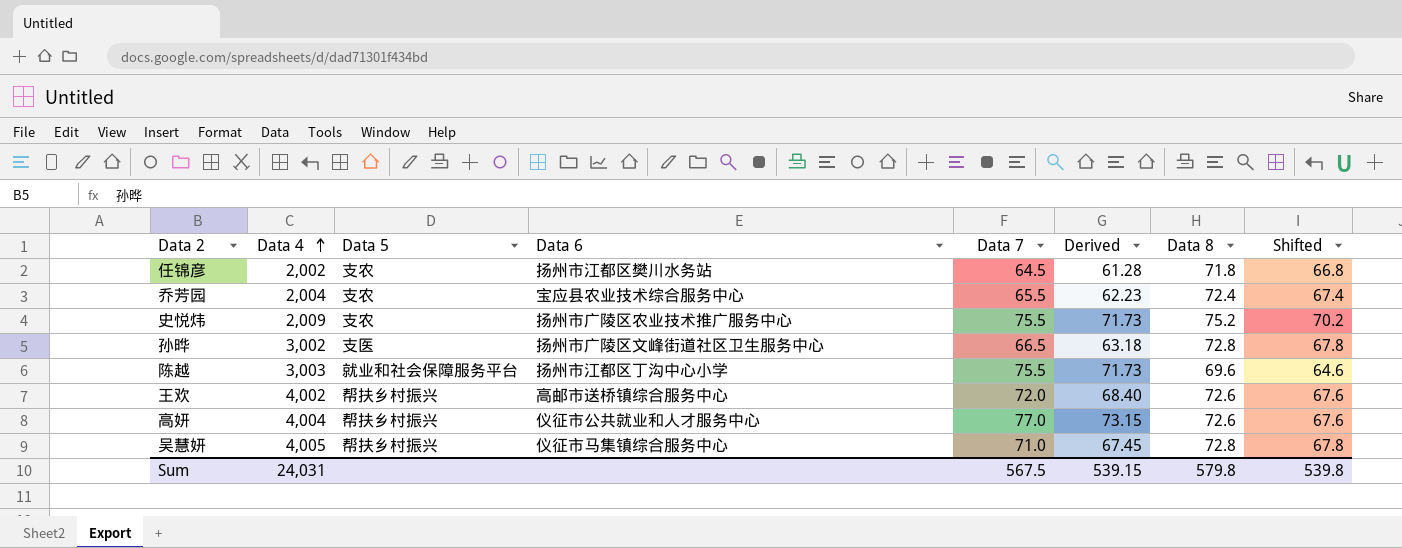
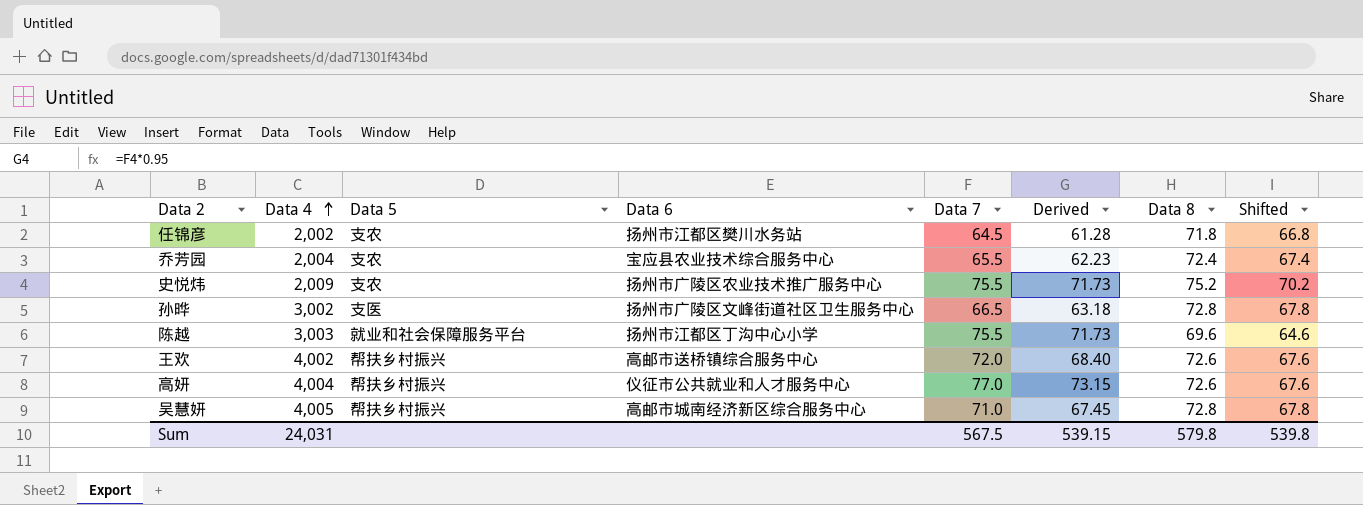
吴慧妍 | Data 6: 仪征市马集镇综合服务中心 -> 高邮市城南经济新区综合服务中心

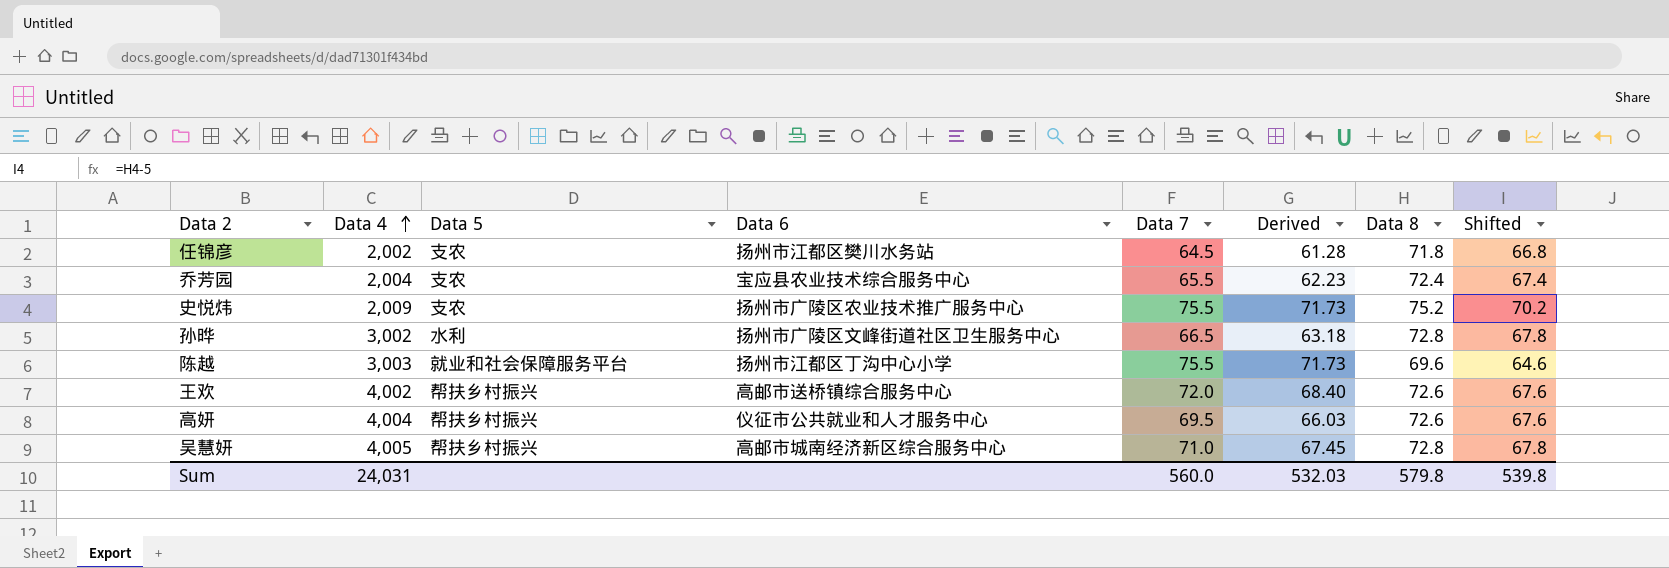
孙晔 | Data 5: 支医 -> 水利
高妍 | Data 7: 77.0 -> 69.5
高妍 | Derived: 73.15 -> 66.03
Sum | Data 7: 567.5 -> 560.0
Sum | Derived: 539.15 -> 532.03

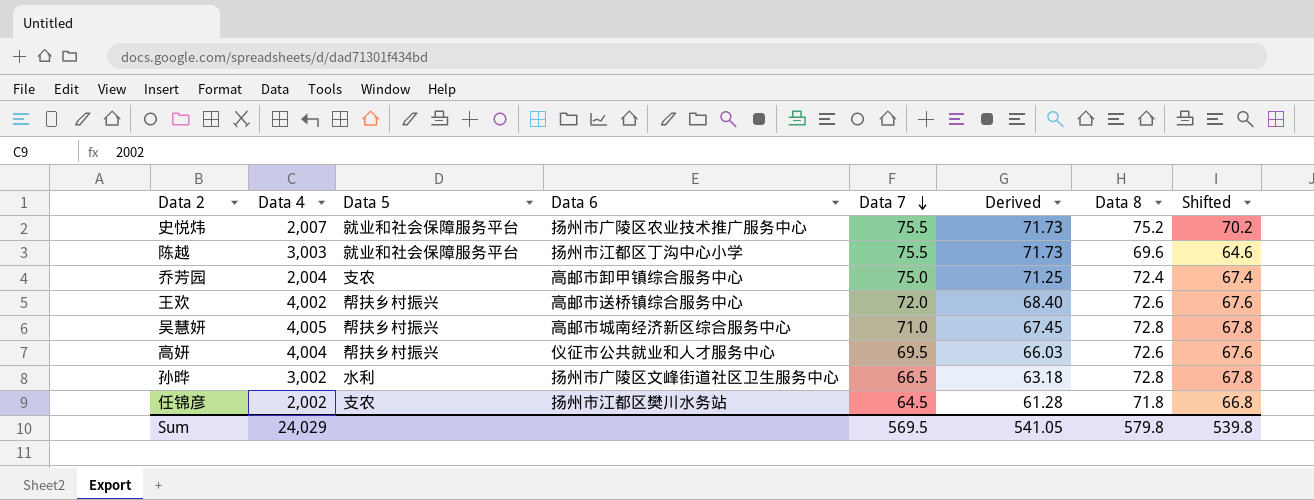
row order: Data 4 ascending -> Data 7 descending
史悦炜 | Data 4: 2,009 -> 2,007
史悦炜 | Data 5: 支农 -> 就业和社会保障服务平台
乔芳园 | Data 6: 宝应县农业技术综合服务中心 -> 高邮市卸甲镇综合服务中心
乔芳园 | Data 7: 65.5 -> 75.0
乔芳园 | Derived: 62.23 -> 71.25
Sum | Data 4: 24,031 -> 24,029
Sum | Data 7: 560.0 -> 569.5
Sum | Derived: 532.03 -> 541.05

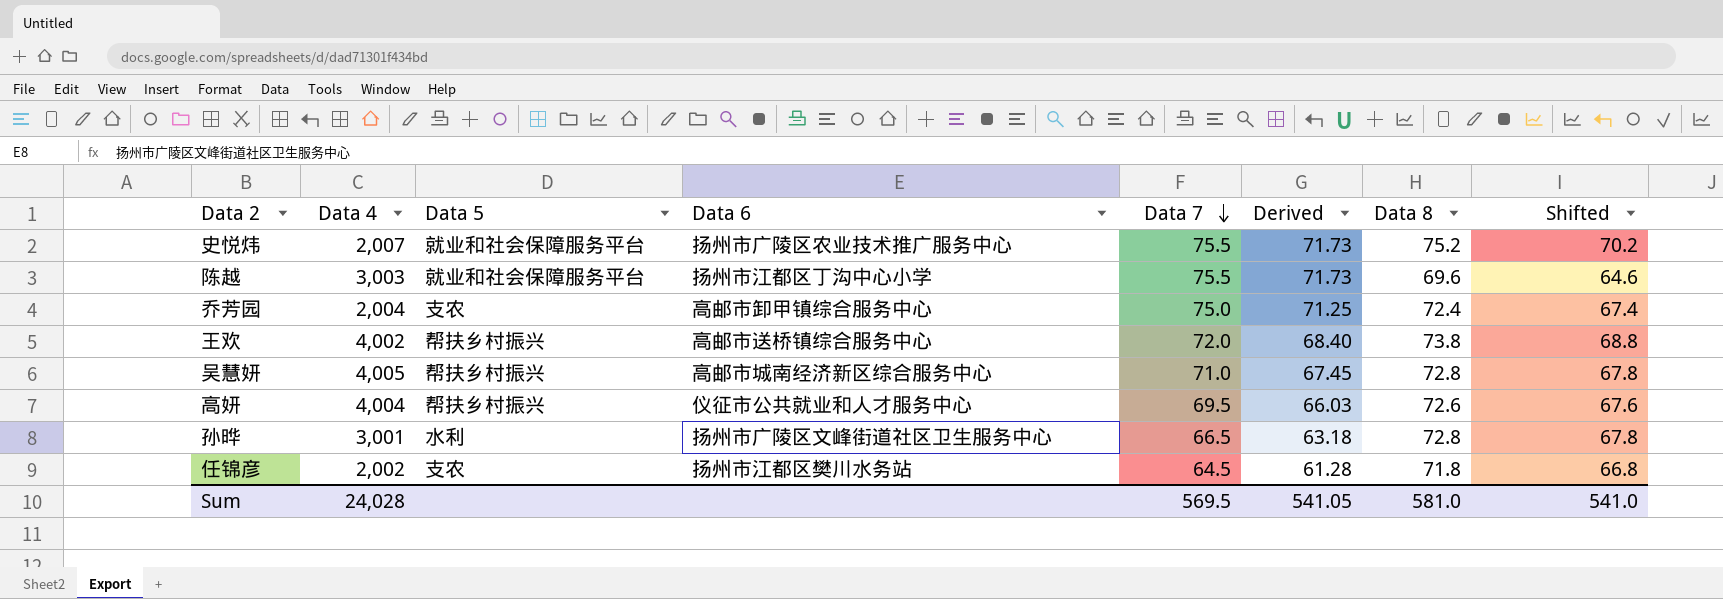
王欢 | Data 8: 72.6 -> 73.8
王欢 | Shifted: 67.6 -> 68.8
孙晔 | Data 4: 3,002 -> 3,001
Sum | Data 4: 24,029 -> 24,028
Sum | Data 8: 579.8 -> 581.0
Sum | Shifted: 539.8 -> 541.0

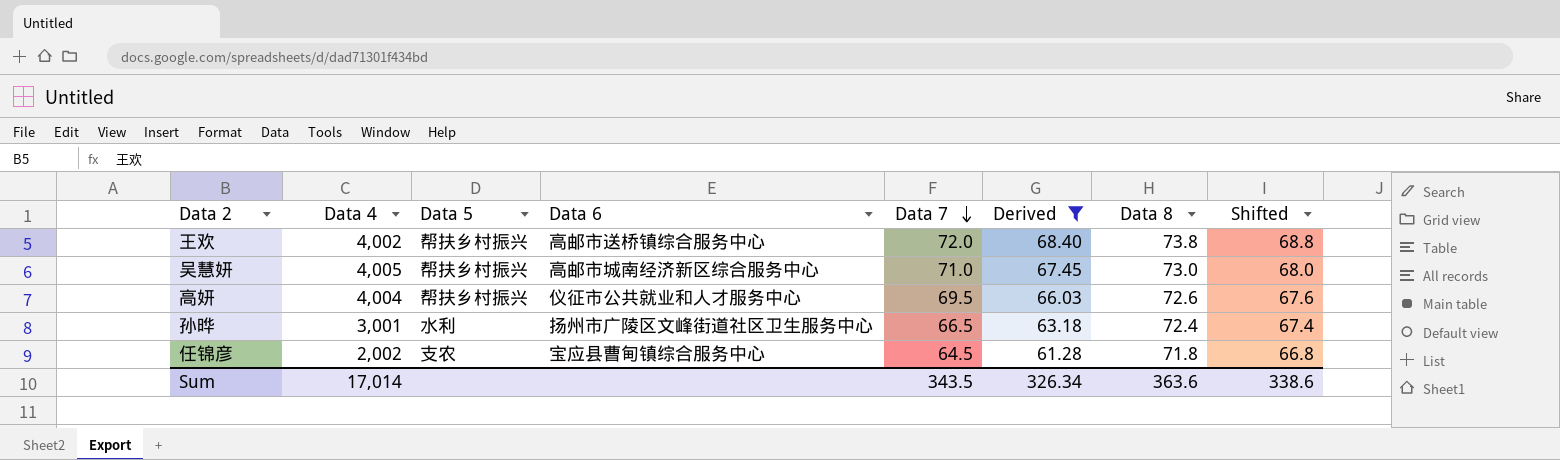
filter: none -> Derived <= 68.40
吴慧妍 | Data 8: 72.8 -> 73.0
吴慧妍 | Shifted: 67.8 -> 68.0
孙晔 | Data 8: 72.8 -> 72.4
孙晔 | Shifted: 67.8 -> 67.4
任锦彦 | Data 6: 扬州市江都区樊川水务站 -> 宝应县曹甸镇综合服务中心
Sum | Data 4: 24,028 -> 17,014
Sum | Data 7: 569.5 -> 343.5
Sum | Derived: 541.05 -> 326.34
Sum | Data 8: 581.0 -> 363.6
Sum | Shifted: 541.0 -> 338.6

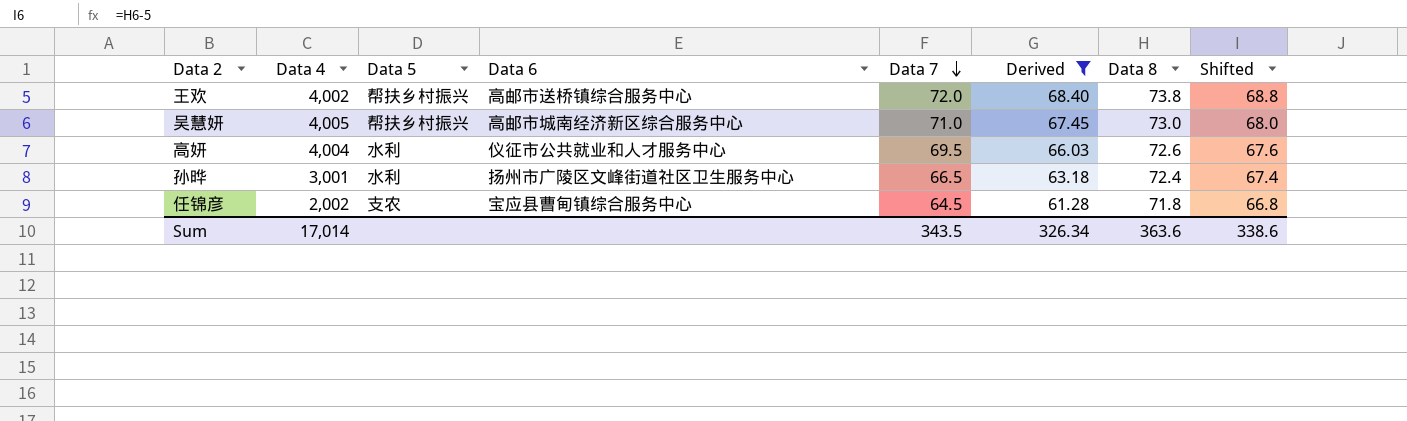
高妍 | Data 5: 帮扶乡村振兴 -> 水利

